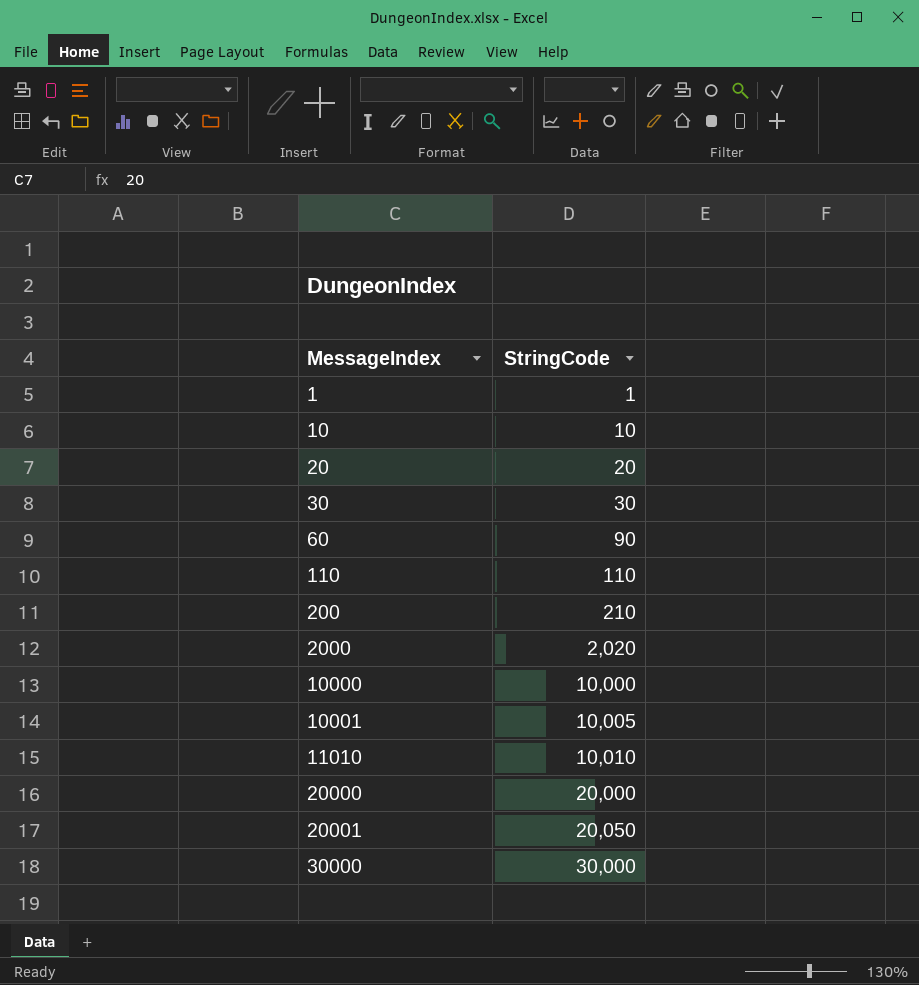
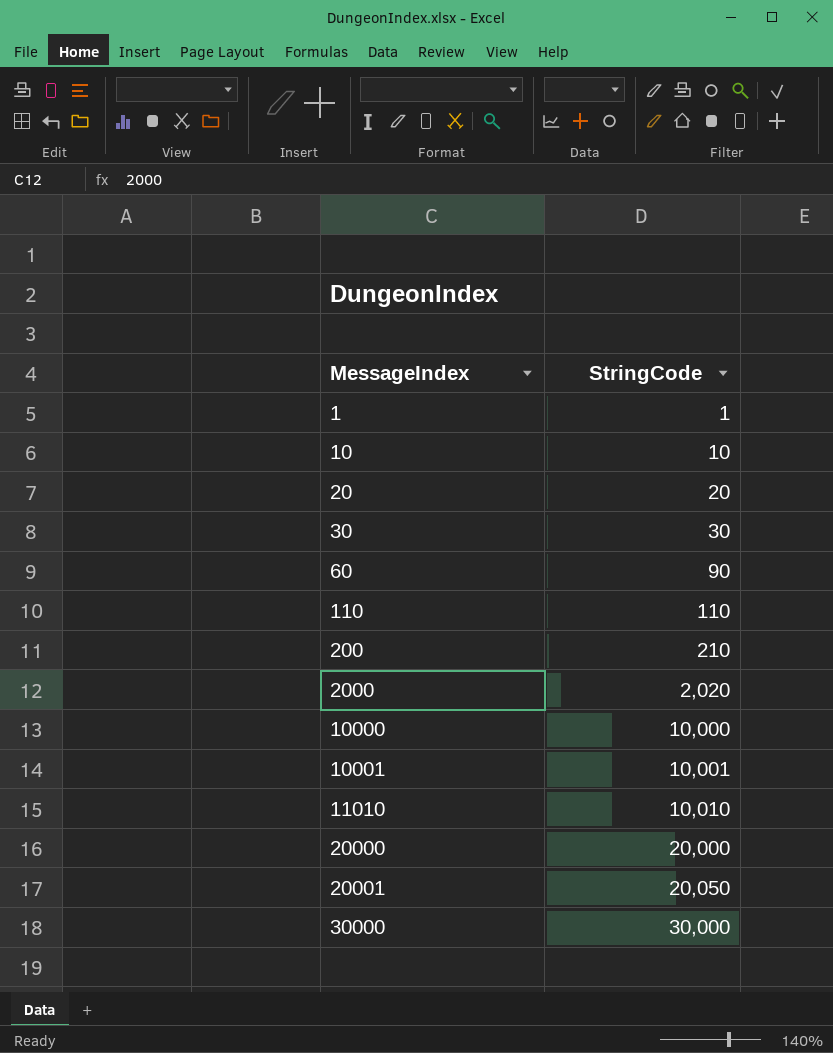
10001 | StringCode: 10,005 -> 10,001

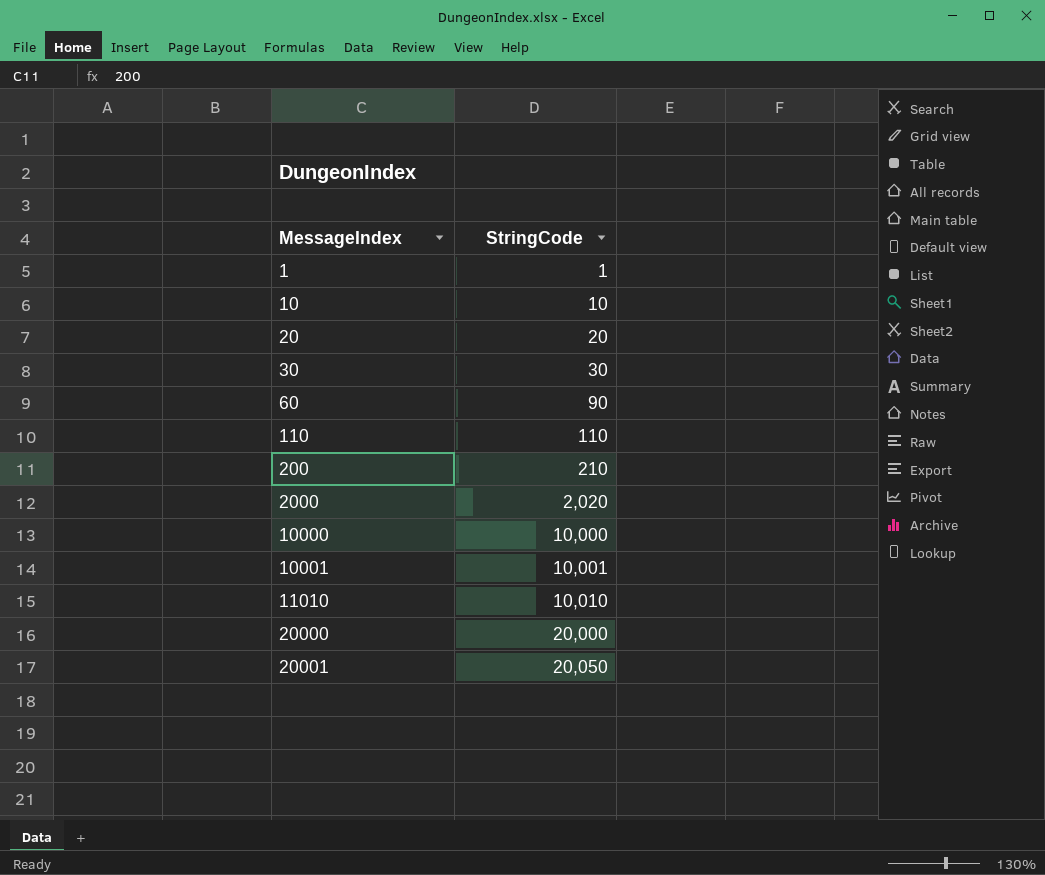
row 30000: 30,000 -> none

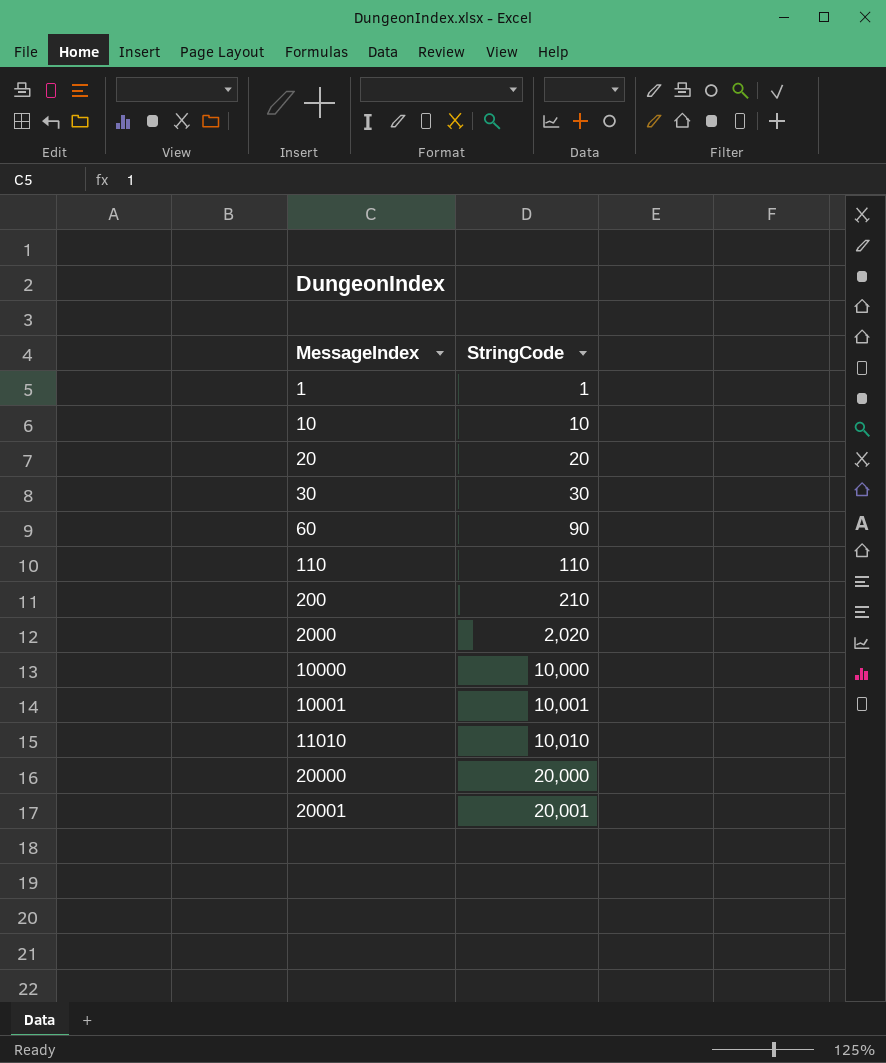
20001 | StringCode: 20,050 -> 20,001

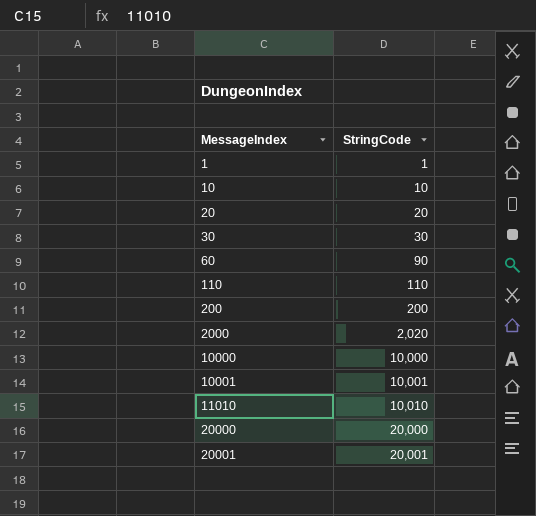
200 | StringCode: 210 -> 200

